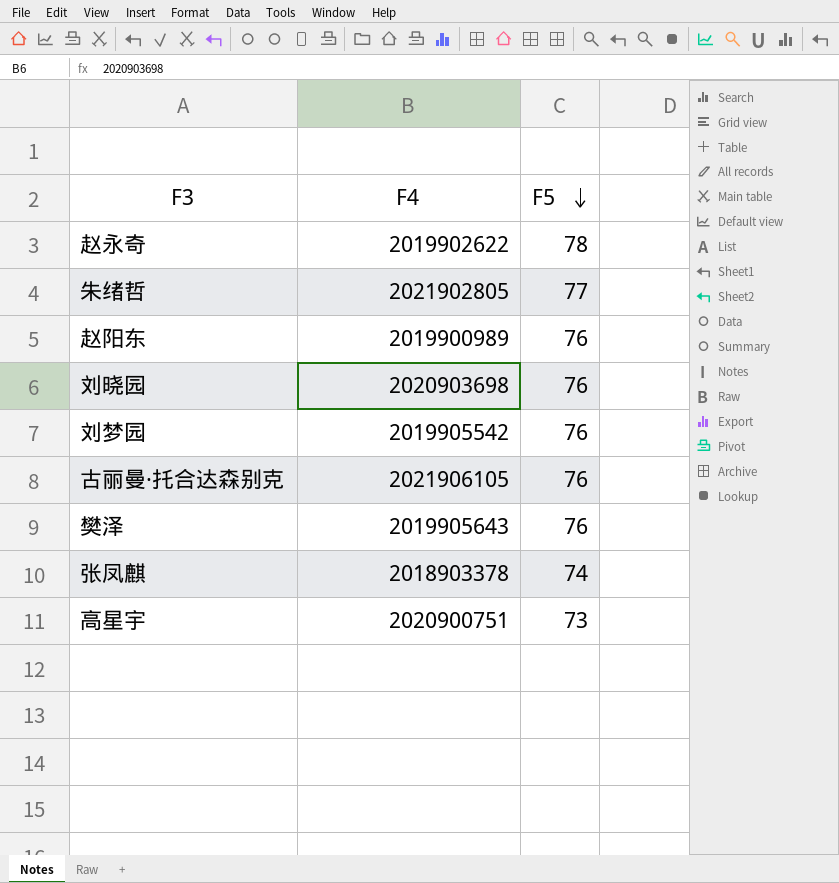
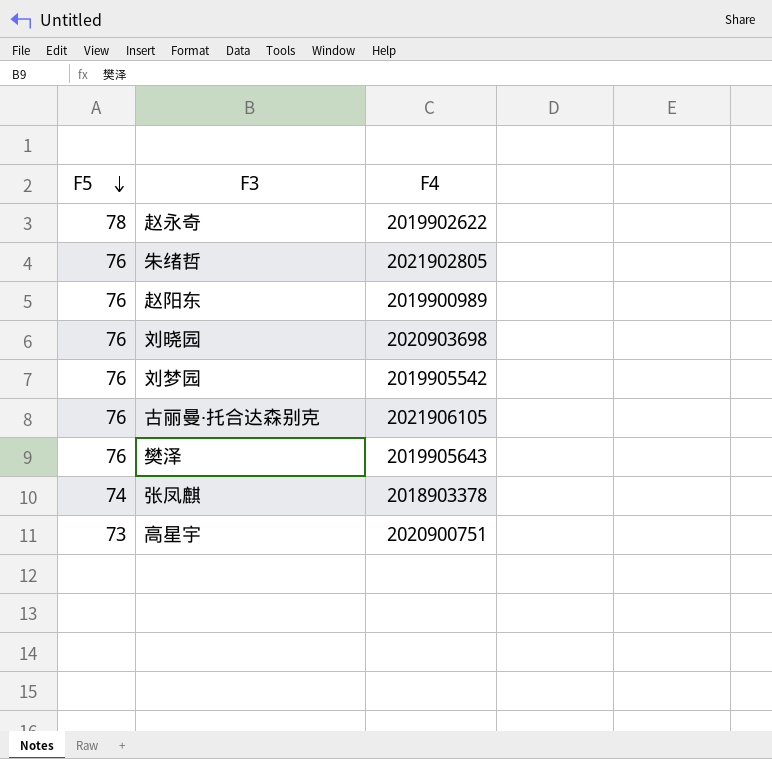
column F5 | position: 3 -> 1
朱绪哲 | F5: 77 -> 76

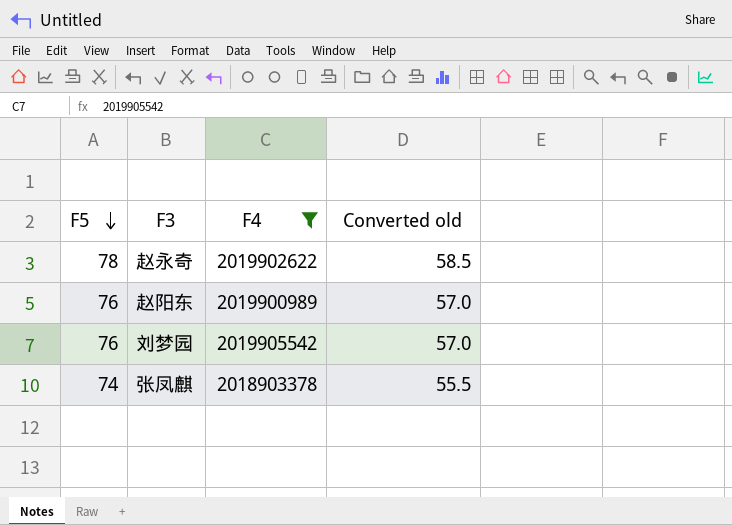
filter: none -> F4 <= 2019905542
column Converted old | formula: none -> [F5] * 0.75

